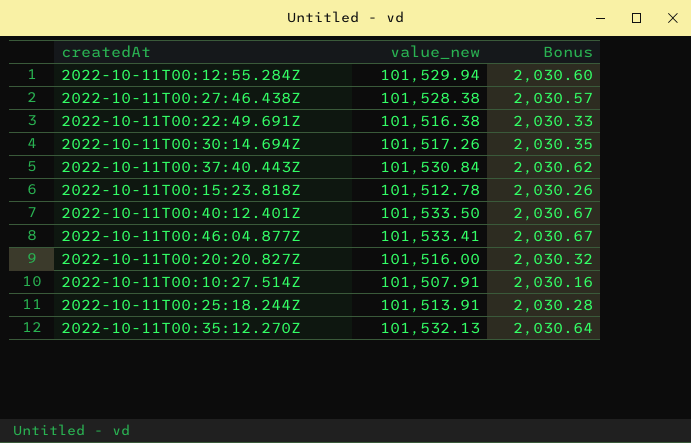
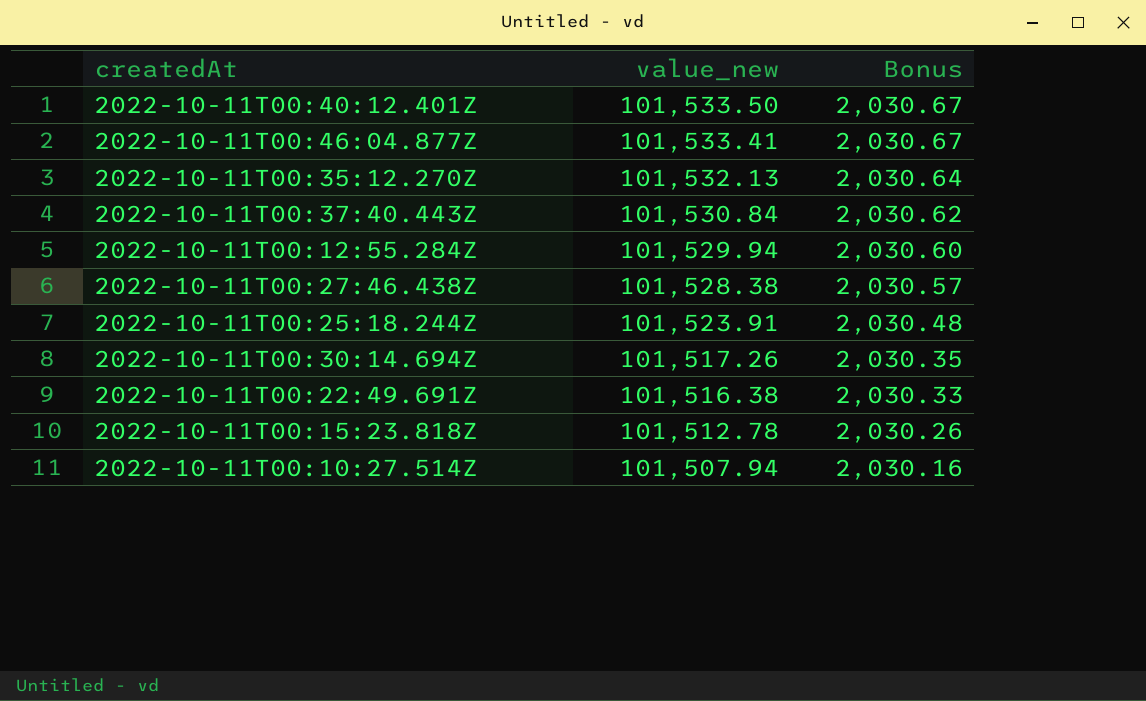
row order: none -> value_new descending
row 2022-10-11T00:20:20.827Z: 101,516.00 | 2,030.32 -> none
2022-10-11T00:25:18.244Z | value_new: 101,513.91 -> 101,523.91
2022-10-11T00:25:18.244Z | Bonus: 2,030.28 -> 2,030.48
2022-10-11T00:10:27.514Z | value_new: 101,507.91 -> 101,507.94

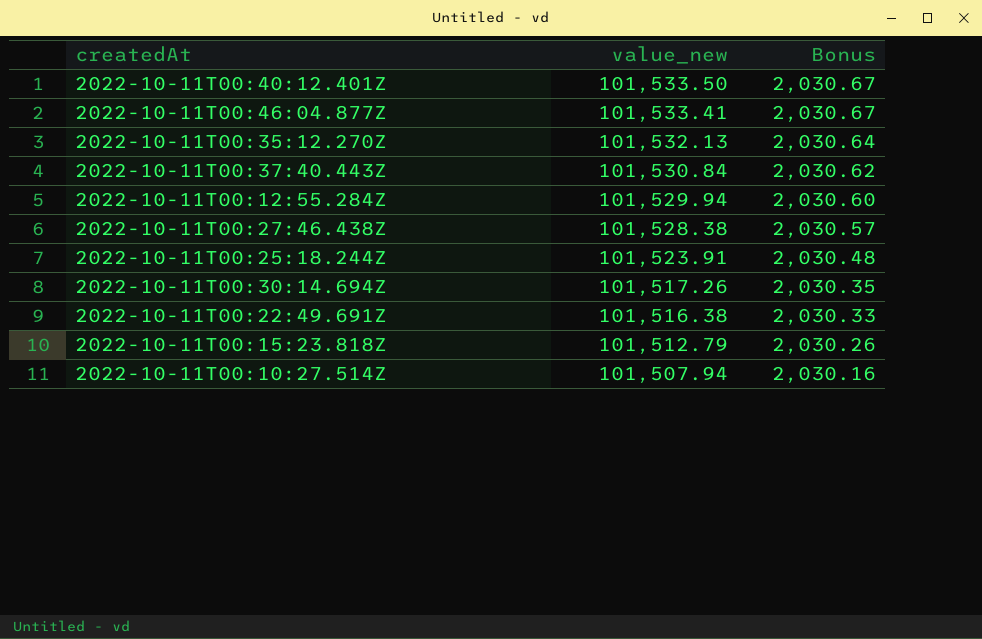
2022-10-11T00:15:23.818Z | value_new: 101,512.78 -> 101,512.79

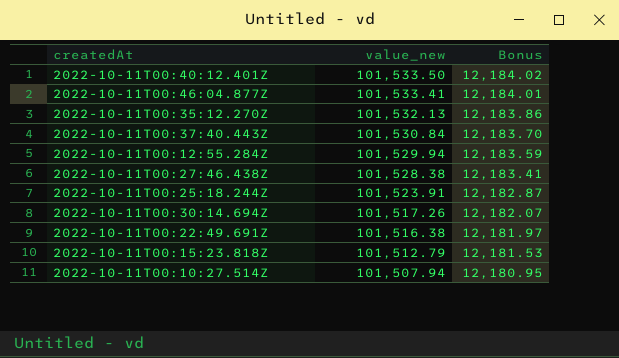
column Bonus | formula: [value_new] * 0.02 -> [value_new] * 0.12

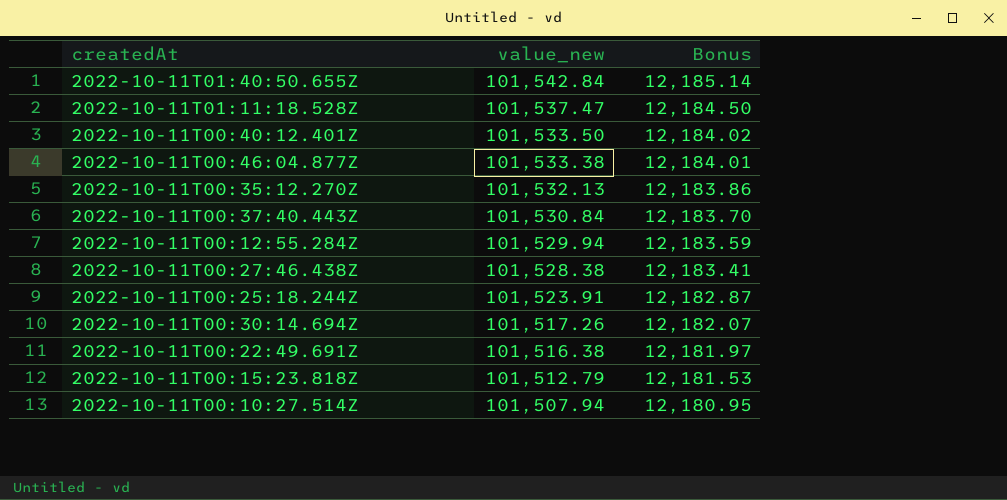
row 2022-10-11T01:40:50.655Z: none -> 101,542.84 | 12,185.14
row 2022-10-11T01:11:18.528Z: none -> 101,537.47 | 12,184.50
2022-10-11T00:46:04.877Z | value_new: 101,533.41 -> 101,533.38

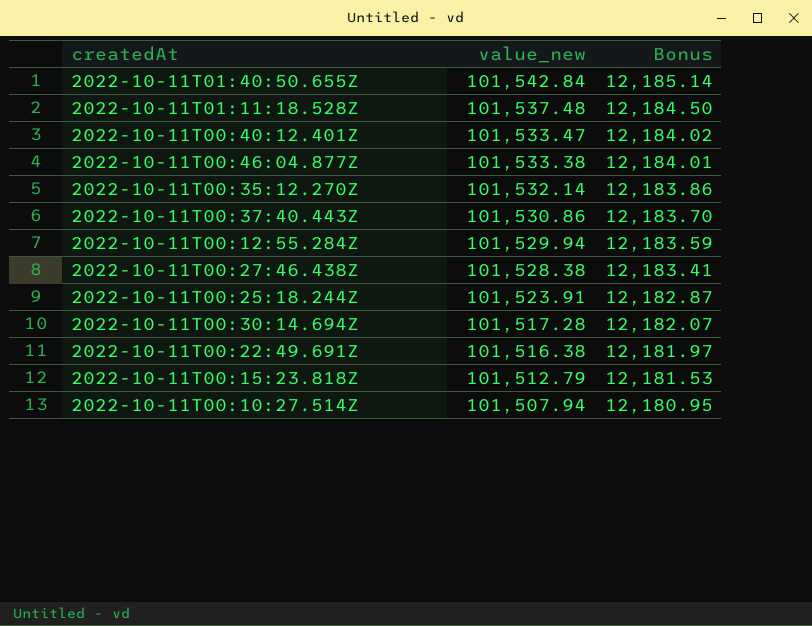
2022-10-11T01:11:18.528Z | value_new: 101,537.47 -> 101,537.48
2022-10-11T00:40:12.401Z | value_new: 101,533.50 -> 101,533.47
2022-10-11T00:35:12.270Z | value_new: 101,532.13 -> 101,532.14
2022-10-11T00:37:40.443Z | value_new: 101,530.84 -> 101,530.86
2022-10-11T00:30:14.694Z | value_new: 101,517.26 -> 101,517.28

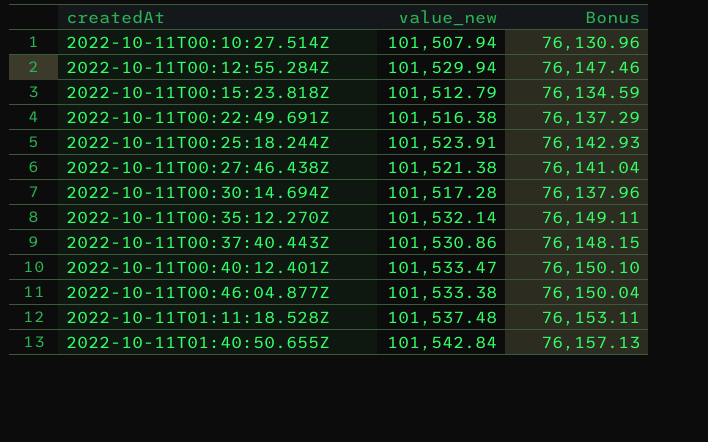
row order: value_new descending -> createdAt ascending
column Bonus | formula: [value_new] * 0.12 -> [value_new] * 0.75
2022-10-11T00:27:46.438Z | value_new: 101,528.38 -> 101,521.38

